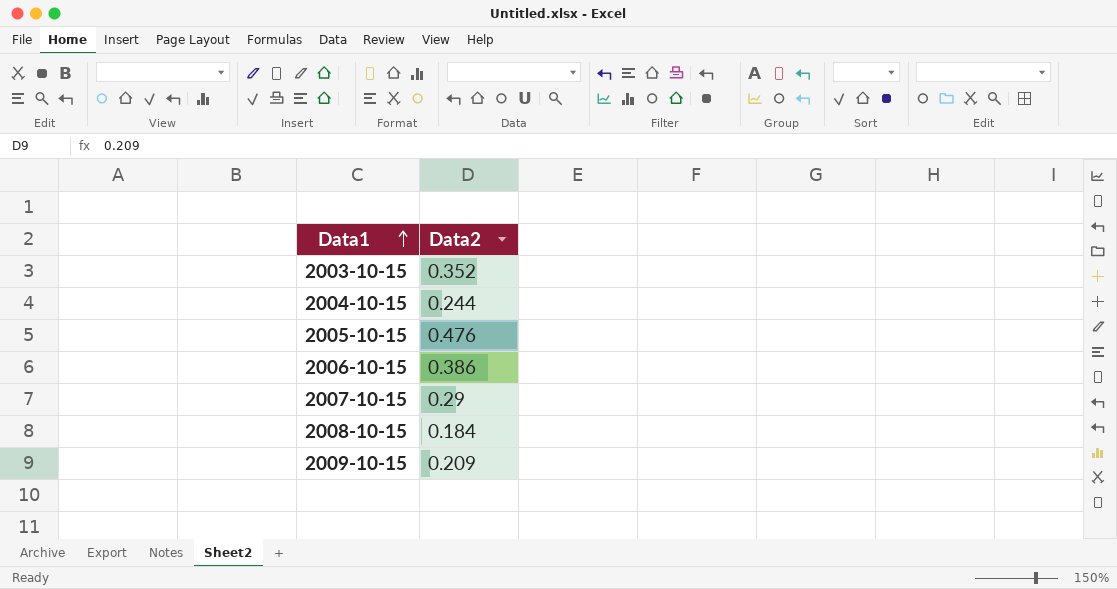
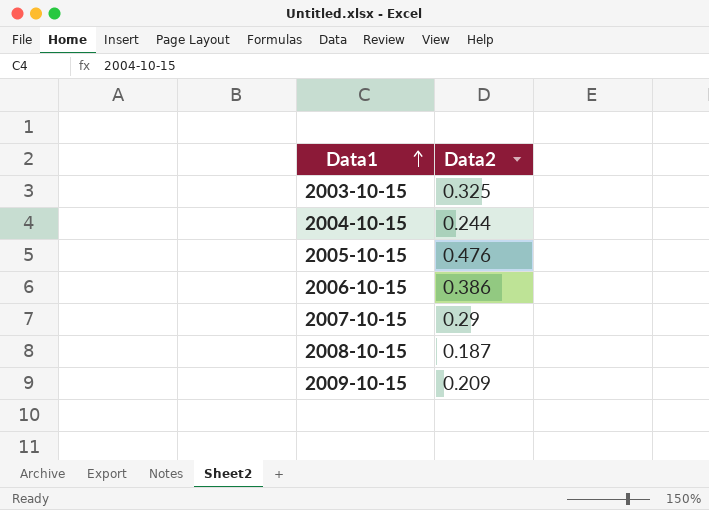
2003-10-15 | Data2: 0.352 -> 0.325
2008-10-15 | Data2: 0.184 -> 0.187

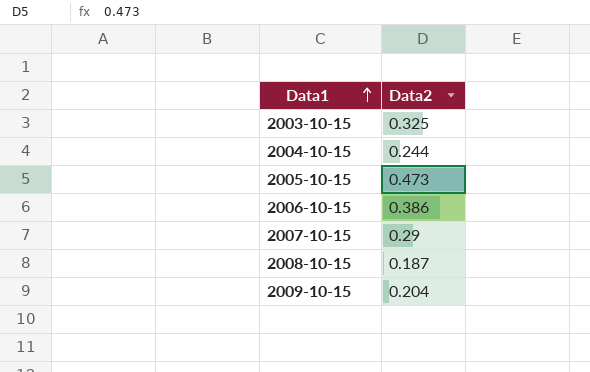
2005-10-15 | Data2: 0.476 -> 0.473
2009-10-15 | Data2: 0.209 -> 0.204

